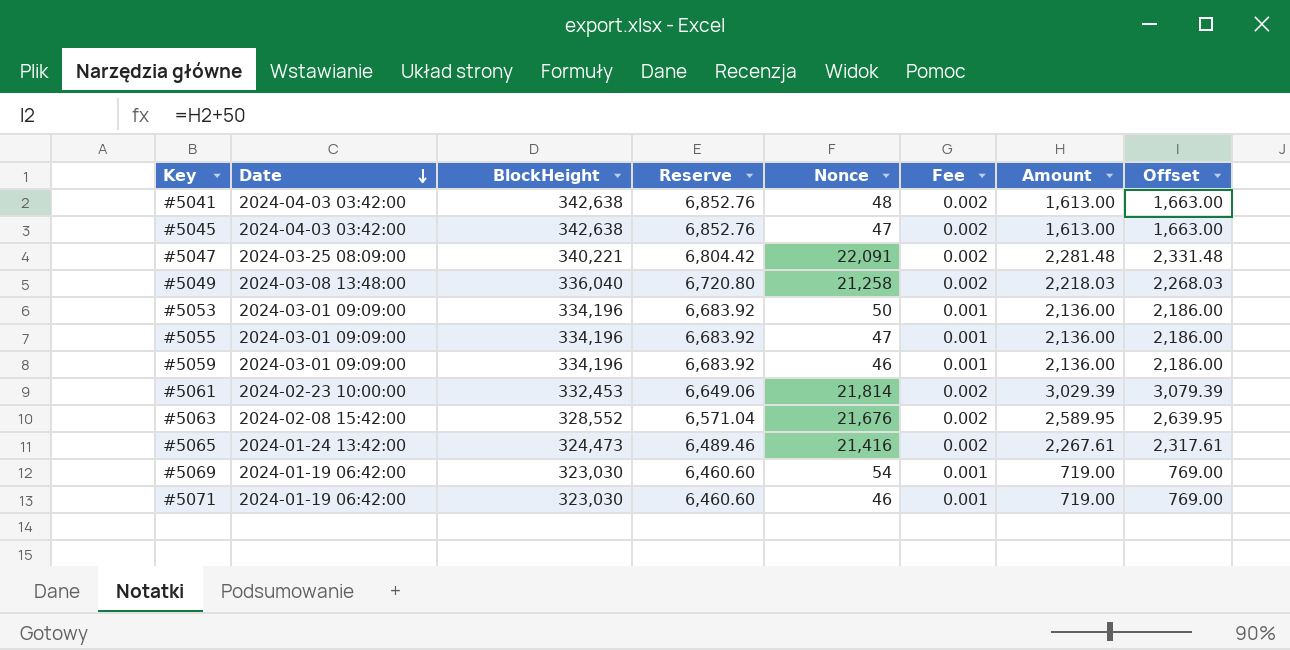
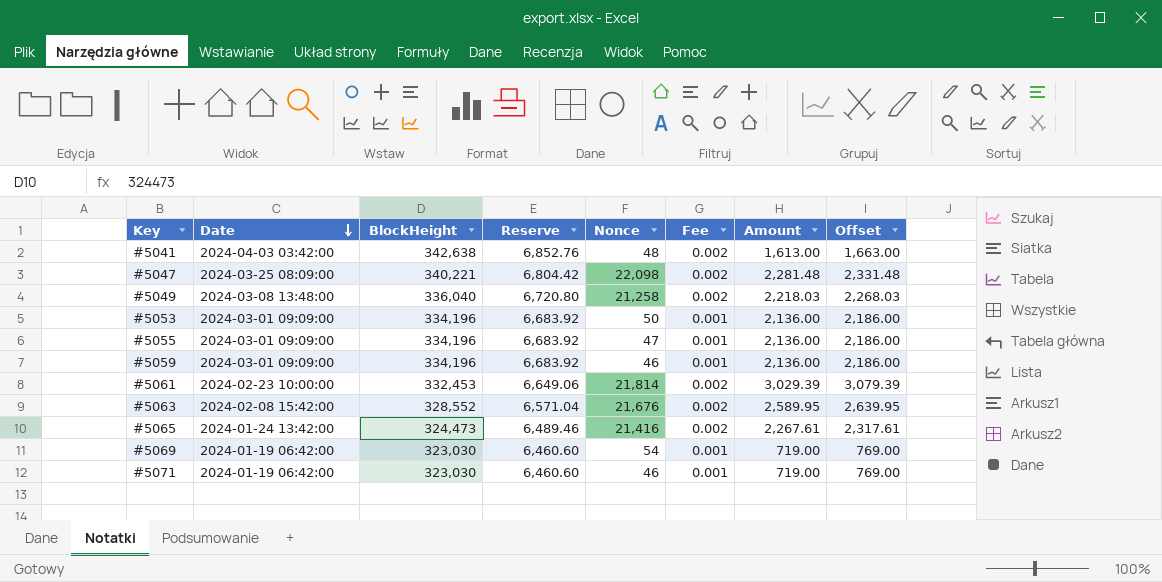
row #5045: 2024-04-03 03:42:00 | 342,638 | 6,852.76 | 47 | 0.002 | 1,613.00 | 1,663.00 -> none
#5047 | Nonce: 22,091 -> 22,098

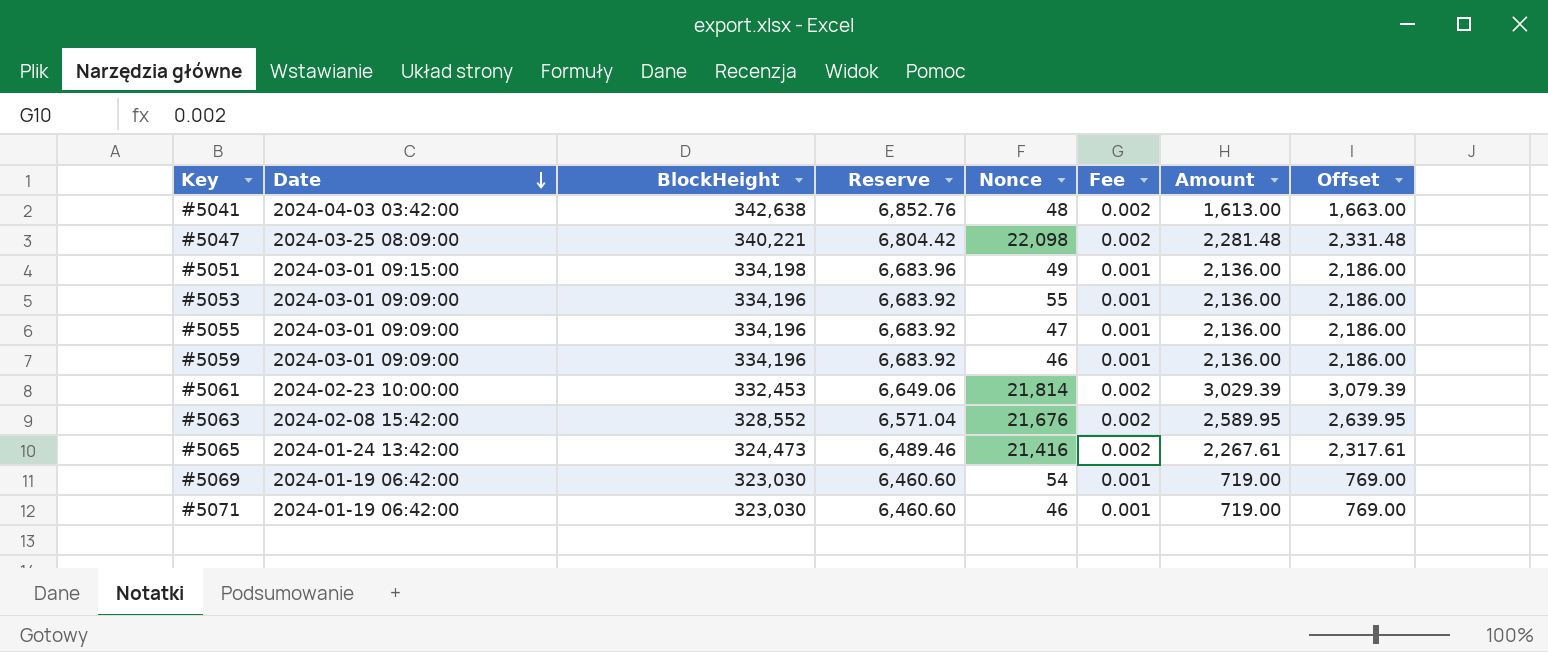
row #5049: 2024-03-08 13:48:00 | 336,040 | 6,720.80 | 21,258 | 0.002 | 2,218.03 | 2,268.03 -> none
row #5051: none -> 2024-03-01 09:15:00 | 334,198 | 6,683.96 | 49 | 0.001 | 2,136.00 | 2,186.00
#5053 | Nonce: 50 -> 55

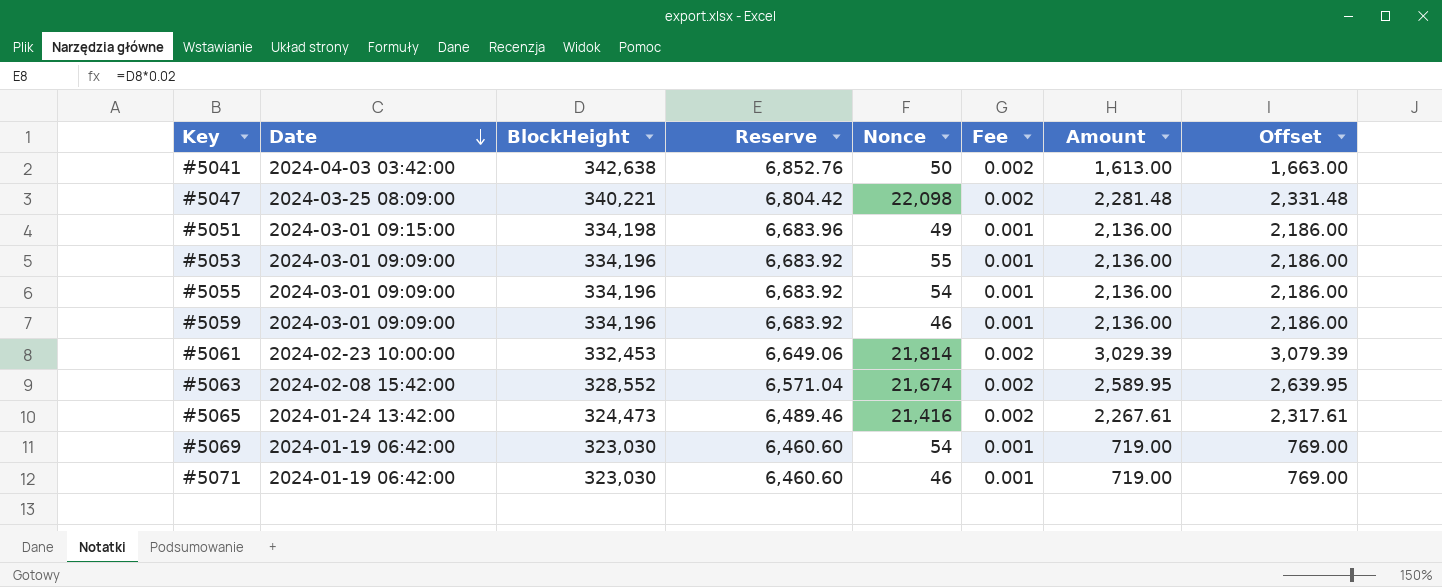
#5041 | Nonce: 48 -> 50
#5055 | Nonce: 47 -> 54
#5063 | Nonce: 21,676 -> 21,674

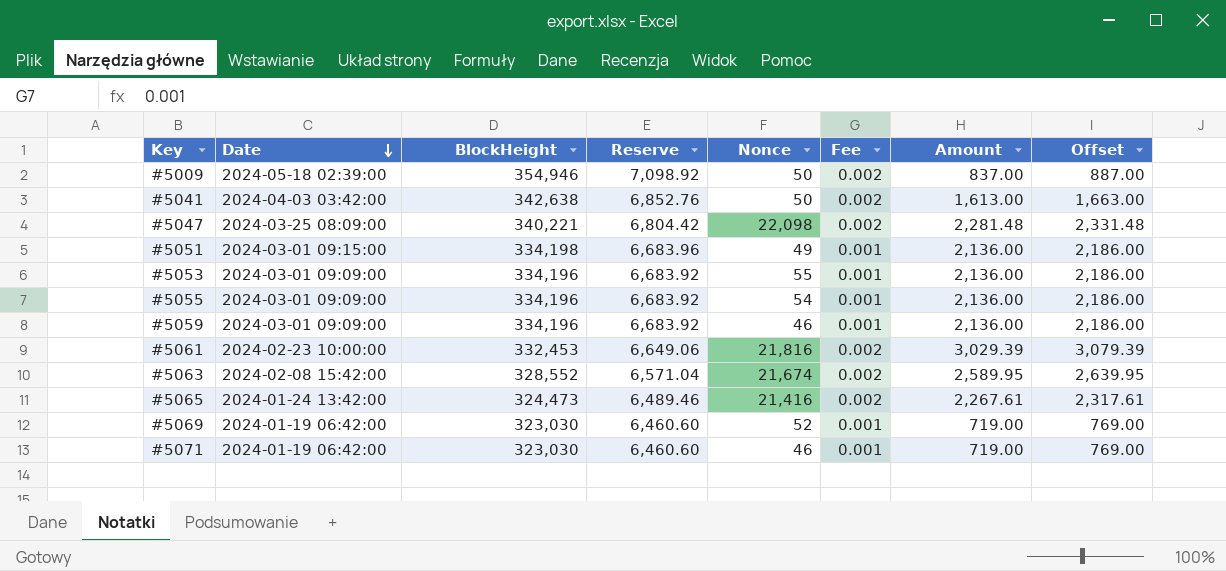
row #5009: none -> 2024-05-18 02:39:00 | 354,946 | 7,098.92 | 50 | 0.002 | 837.00 | 887.00
#5061 | Nonce: 21,814 -> 21,816
#5069 | Nonce: 54 -> 52

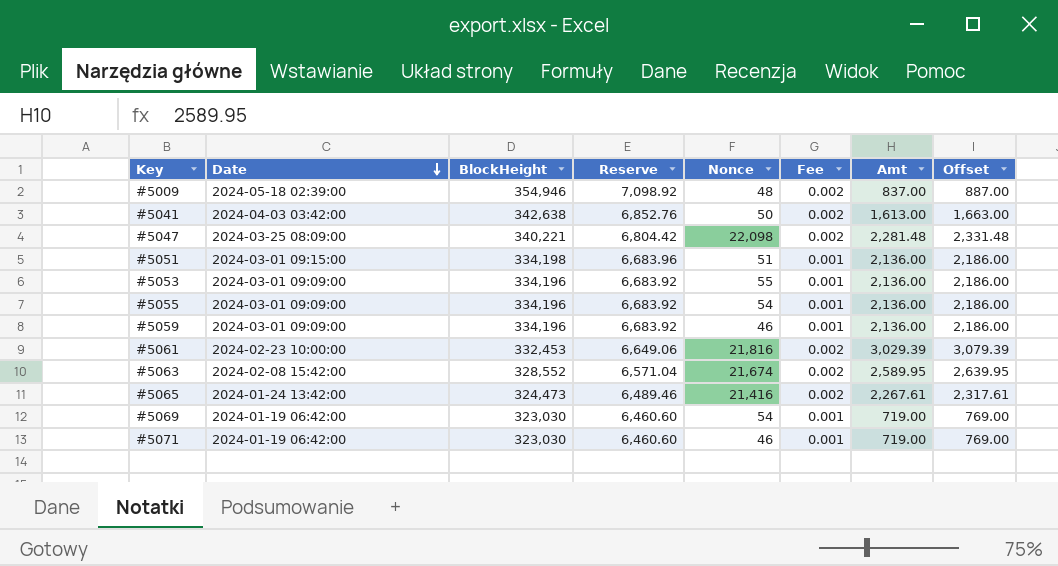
column name: Amount -> Amt
#5009 | Nonce: 50 -> 48
#5051 | Nonce: 49 -> 51
#5069 | Nonce: 52 -> 54

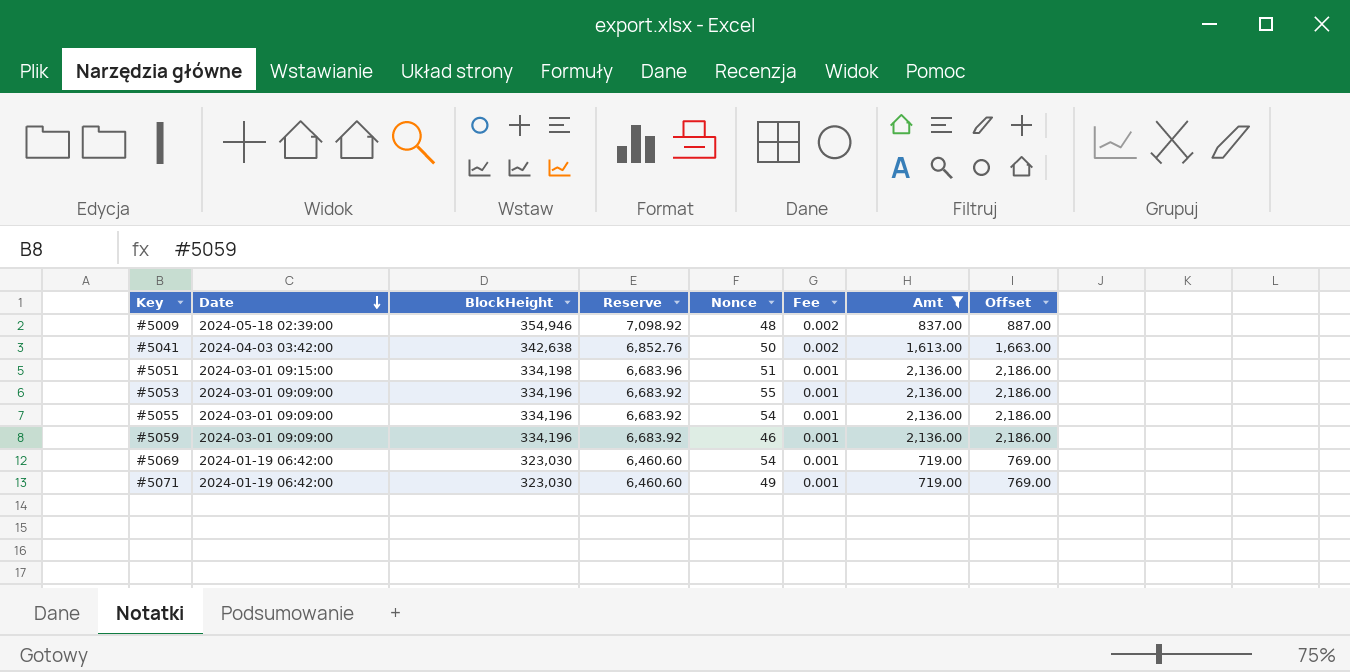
filter: none -> Amt <= 2,136.00
#5071 | Nonce: 46 -> 49

